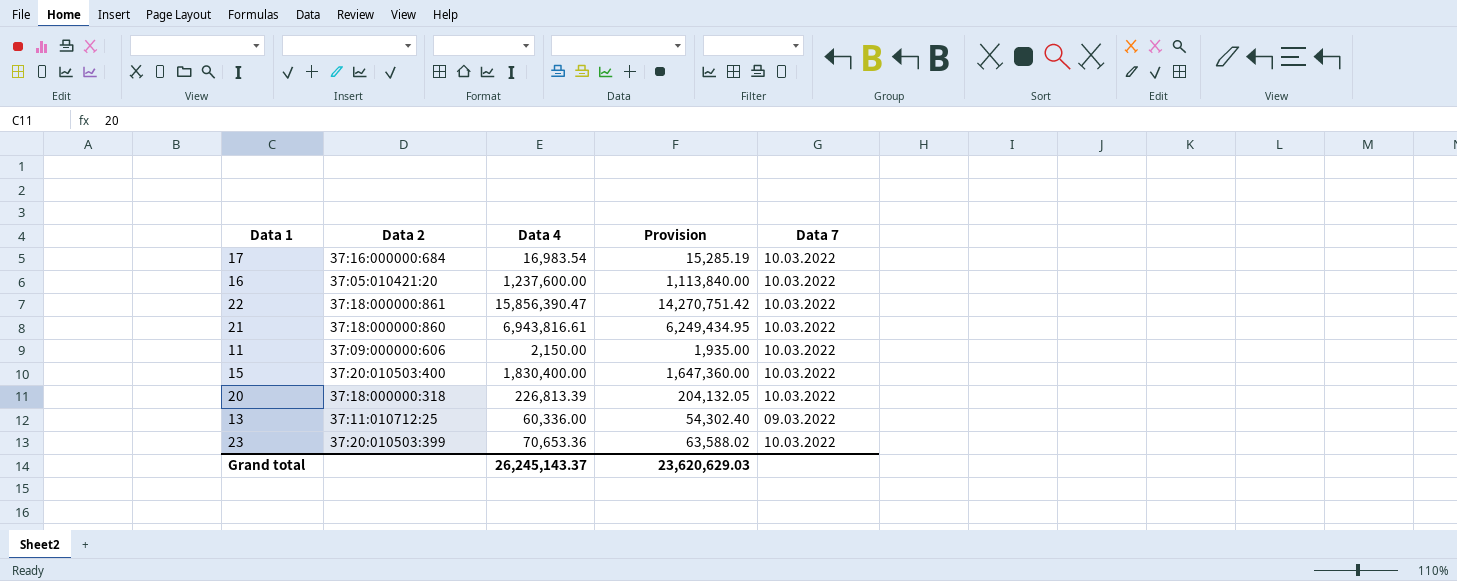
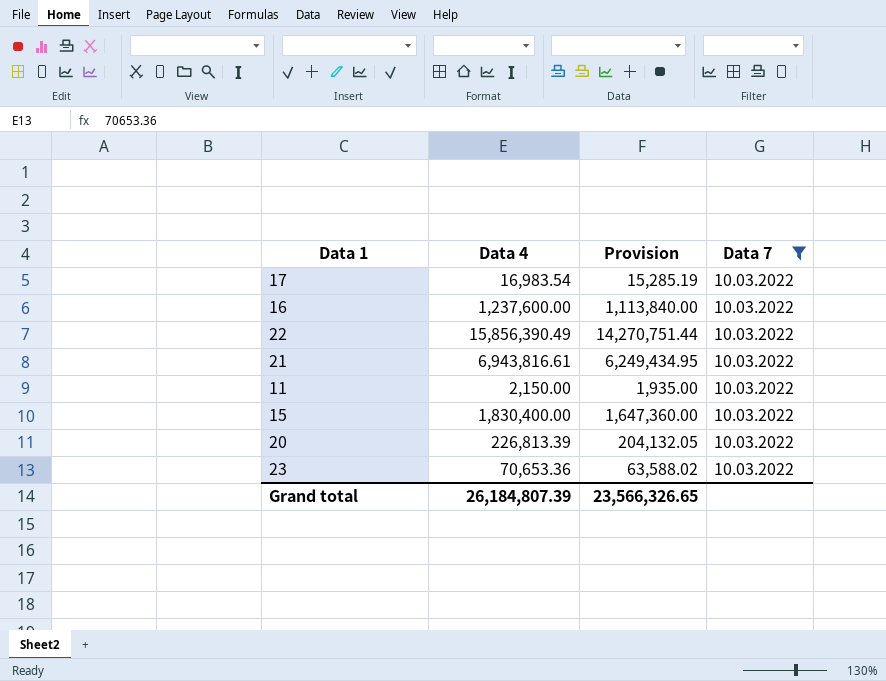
filter: none -> Data 7 = 10.03.2022
column Data 2 | position: 2 -> none
22 | Data 4: 15,856,390.47 -> 15,856,390.49
22 | Provision: 14,270,751.42 -> 14,270,751.44
Grand total | Data 4: 26,245,143.37 -> 26,184,807.39
Grand total | Provision: 23,620,629.03 -> 23,566,326.65

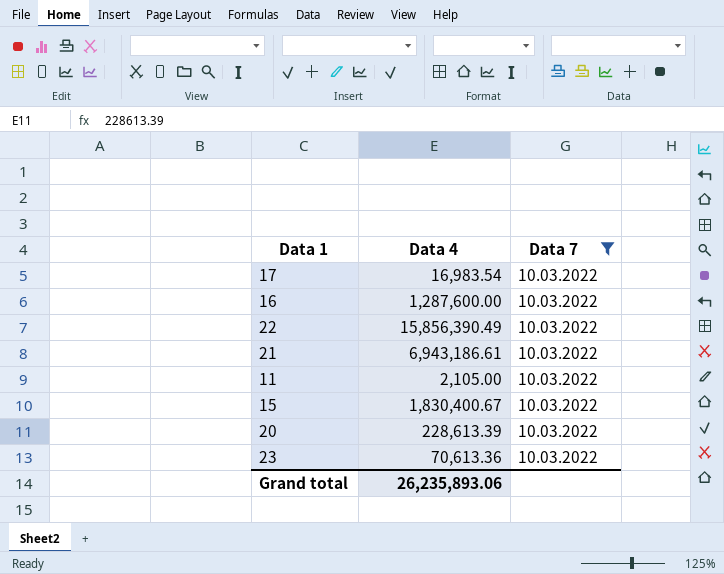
column Provision | formula: [Data 4] * 0.9 -> none
16 | Data 4: 1,237,600.00 -> 1,287,600.00
21 | Data 4: 6,943,816.61 -> 6,943,186.61
11 | Data 4: 2,150.00 -> 2,105.00
15 | Data 4: 1,830,400.00 -> 1,830,400.67
20 | Data 4: 226,813.39 -> 228,613.39
23 | Data 4: 70,653.36 -> 70,613.36
Grand total | Data 4: 26,184,807.39 -> 26,235,893.06

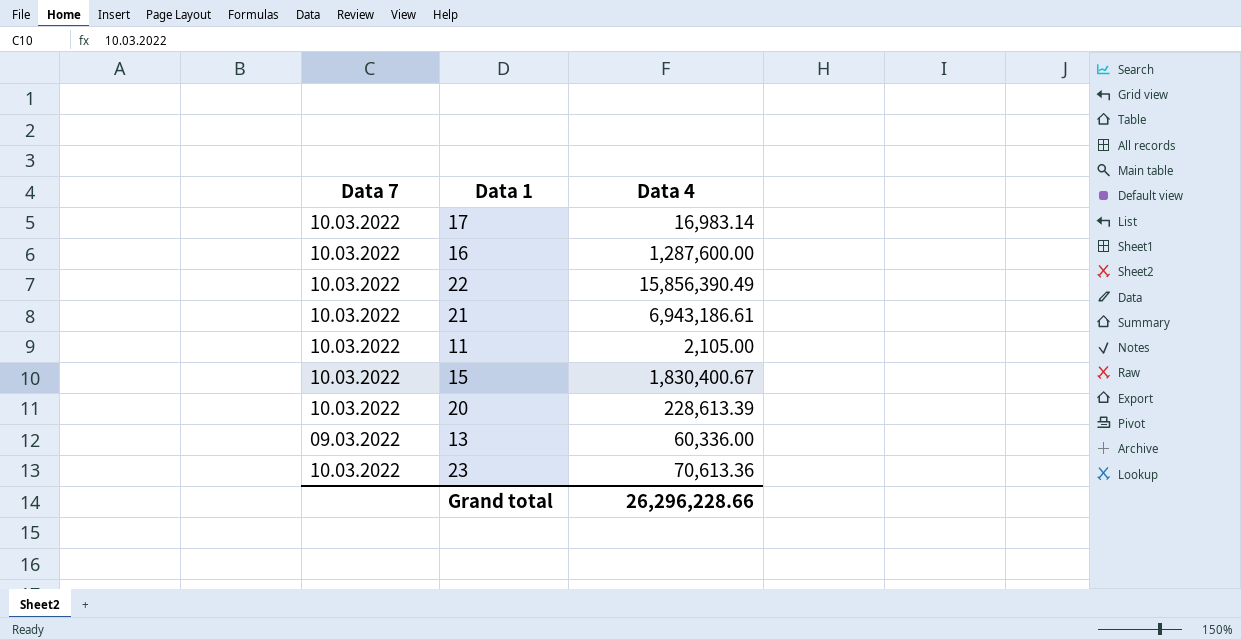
filter: Data 7 = 10.03.2022 -> none
column Data 7 | position: 3 -> 1
17 | Data 4: 16,983.54 -> 16,983.14
Grand total | Data 4: 26,235,893.06 -> 26,296,228.66

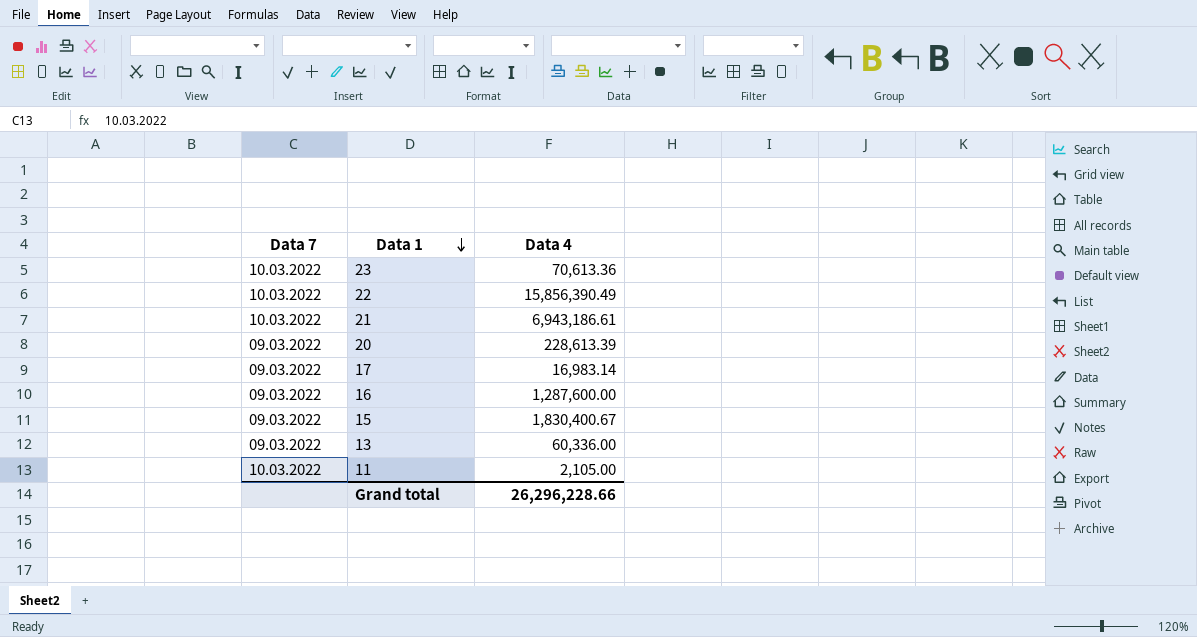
row order: none -> Data 1 descending
20 | Data 7: 10.03.2022 -> 09.03.2022
17 | Data 7: 10.03.2022 -> 09.03.2022
16 | Data 7: 10.03.2022 -> 09.03.2022
15 | Data 7: 10.03.2022 -> 09.03.2022

